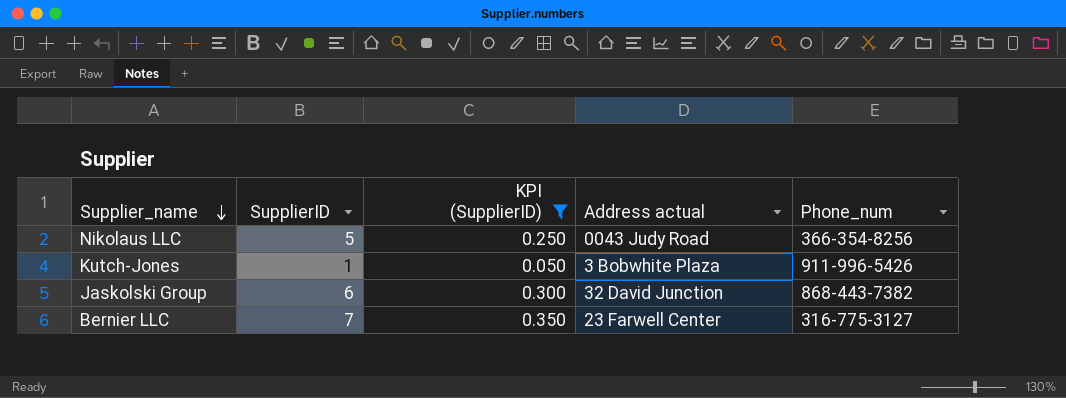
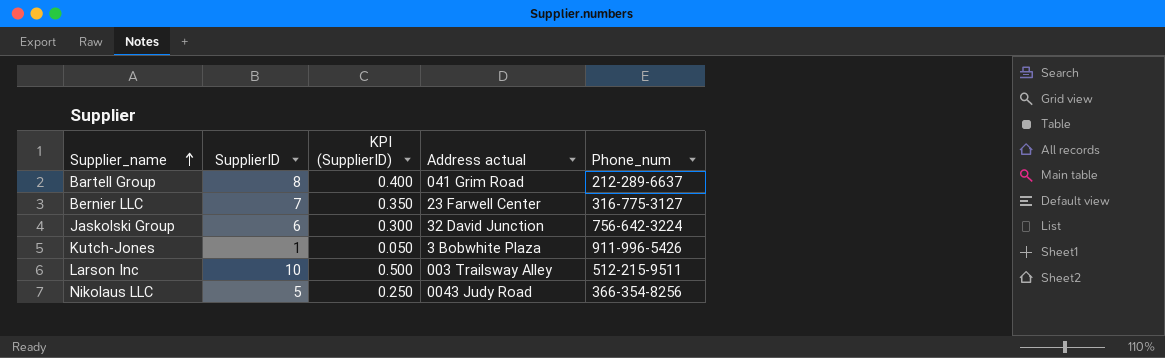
filter: KPI (SupplierID) <= 0.350 -> none
row order: Supplier_name descending -> Supplier_name ascending
Jaskolski Group | Phone_num: 868-443-7382 -> 756-642-3224

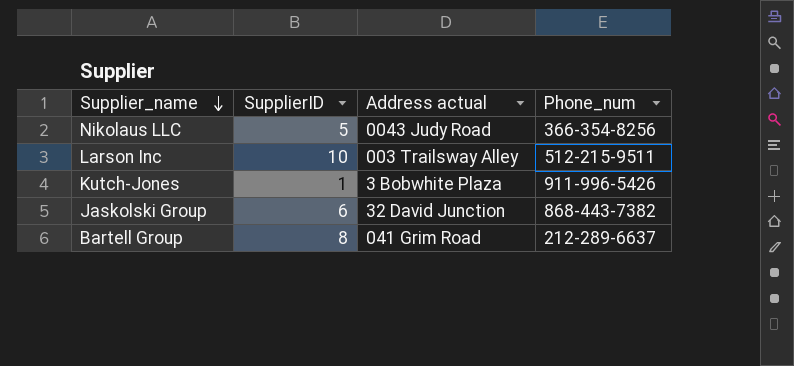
row order: Supplier_name ascending -> Supplier_name descending
column KPI (SupplierID) | formula: [SupplierID] * 0.05 -> none
row Bernier LLC: 7 | 0.350 | 23 Farwell Center | 316-775-3127 -> none
Jaskolski Group | Phone_num: 756-642-3224 -> 868-443-7382

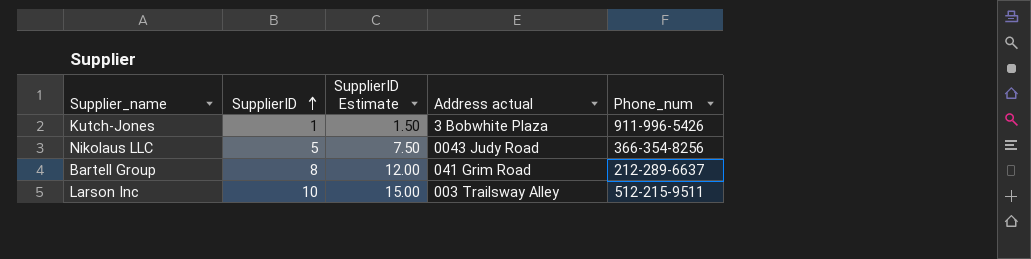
row order: Supplier_name descending -> SupplierID ascending
column SupplierID Estimate | formula: none -> [SupplierID] * 1.5
row Jaskolski Group: 6 | 32 David Junction | 868-443-7382 -> none

